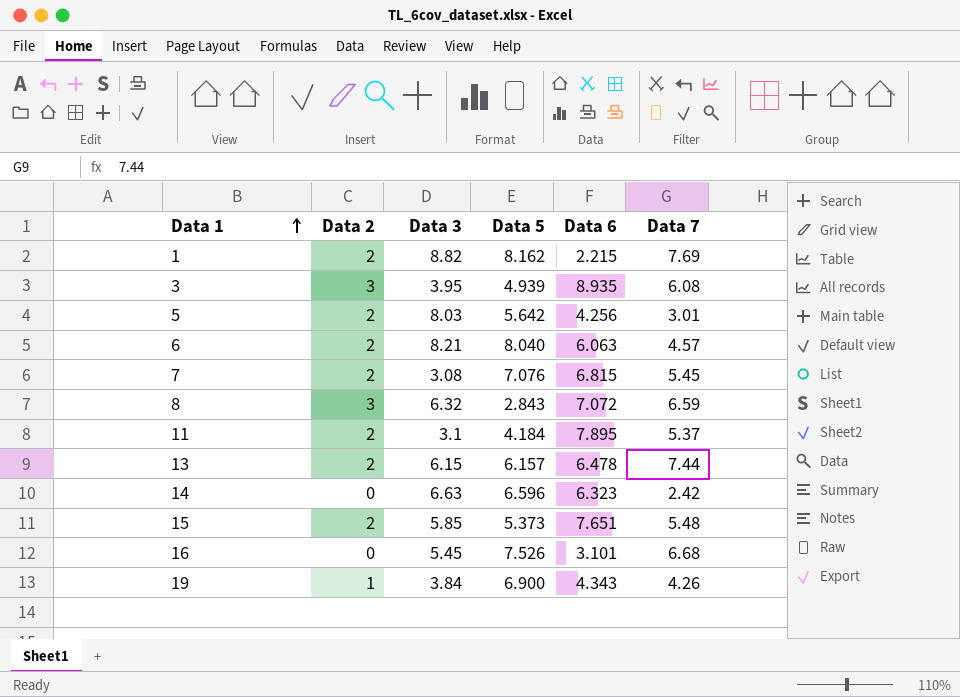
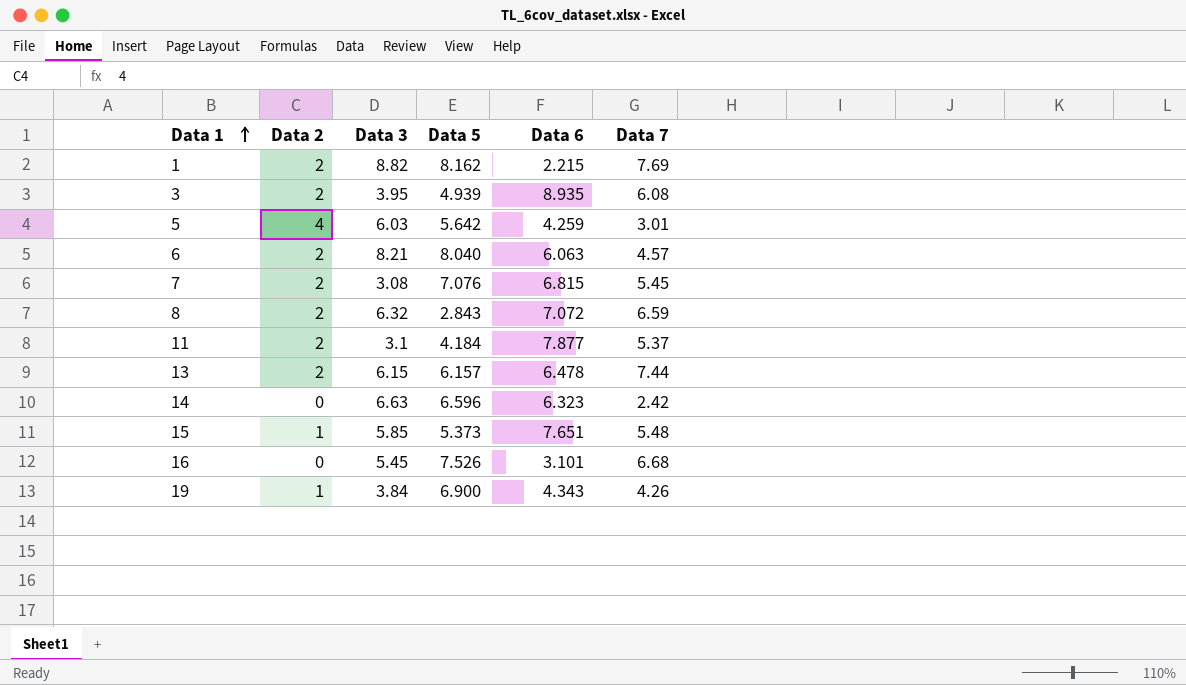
3 | Data 2: 3 -> 2
5 | Data 2: 2 -> 4
5 | Data 3: 8.03 -> 6.03
5 | Data 6: 4.256 -> 4.259
8 | Data 2: 3 -> 2
11 | Data 6: 7.895 -> 7.877
15 | Data 2: 2 -> 1

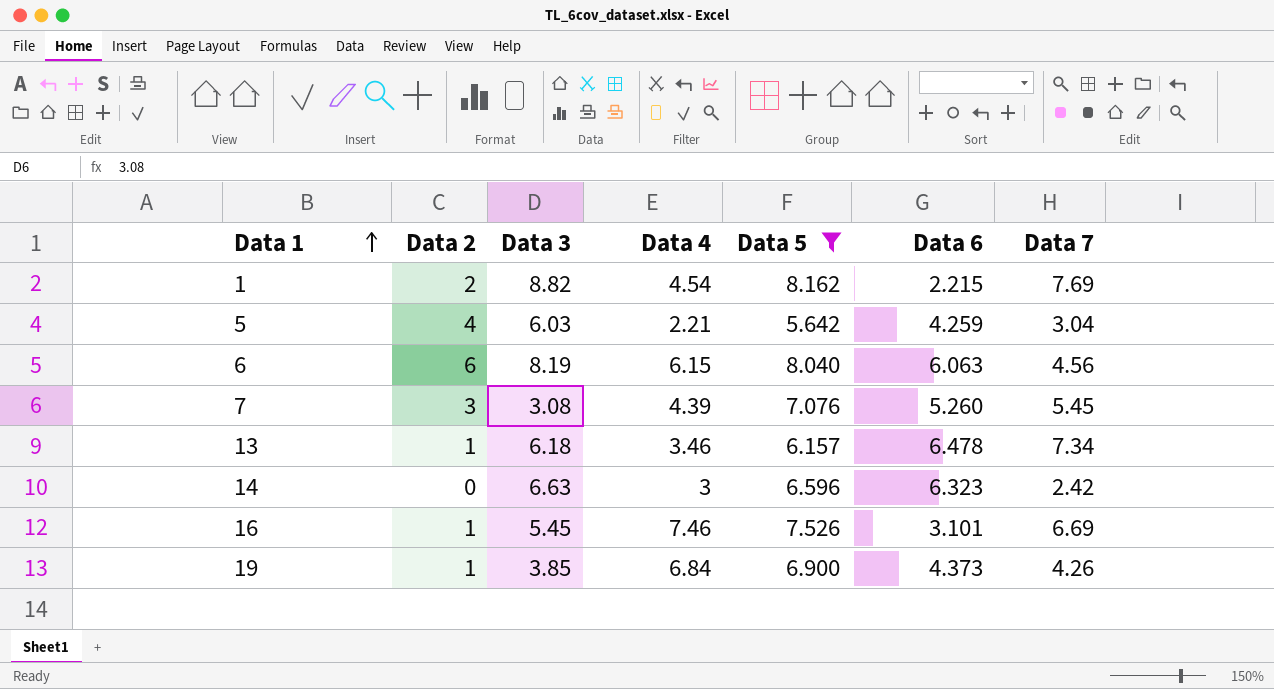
filter: none -> Data 5 >= 5.642
column Data 4 | position: none -> 4
5 | Data 7: 3.01 -> 3.04
6 | Data 2: 2 -> 6
6 | Data 3: 8.21 -> 8.19
6 | Data 7: 4.57 -> 4.56
7 | Data 2: 2 -> 3
7 | Data 6: 6.815 -> 5.260
13 | Data 2: 2 -> 1
13 | Data 3: 6.15 -> 6.18
13 | Data 7: 7.44 -> 7.34
16 | Data 2: 0 -> 1
16 | Data 7: 6.68 -> 6.69
19 | Data 3: 3.84 -> 3.85
19 | Data 6: 4.343 -> 4.373

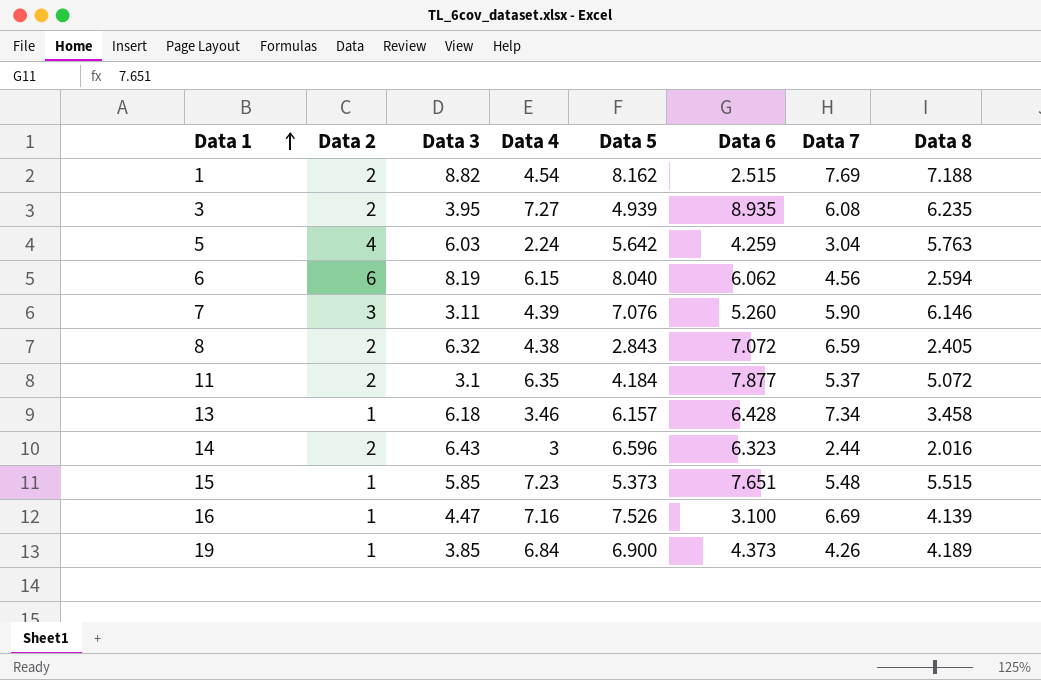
filter: Data 5 >= 5.642 -> none
column Data 8 | position: none -> 8
1 | Data 6: 2.215 -> 2.515
5 | Data 4: 2.21 -> 2.24
6 | Data 6: 6.063 -> 6.062
7 | Data 3: 3.08 -> 3.11
7 | Data 7: 5.45 -> 5.90
13 | Data 6: 6.478 -> 6.428
14 | Data 2: 0 -> 2
14 | Data 3: 6.63 -> 6.43
14 | Data 7: 2.42 -> 2.44
16 | Data 3: 5.45 -> 4.47
16 | Data 4: 7.46 -> 7.16
16 | Data 6: 3.101 -> 3.100

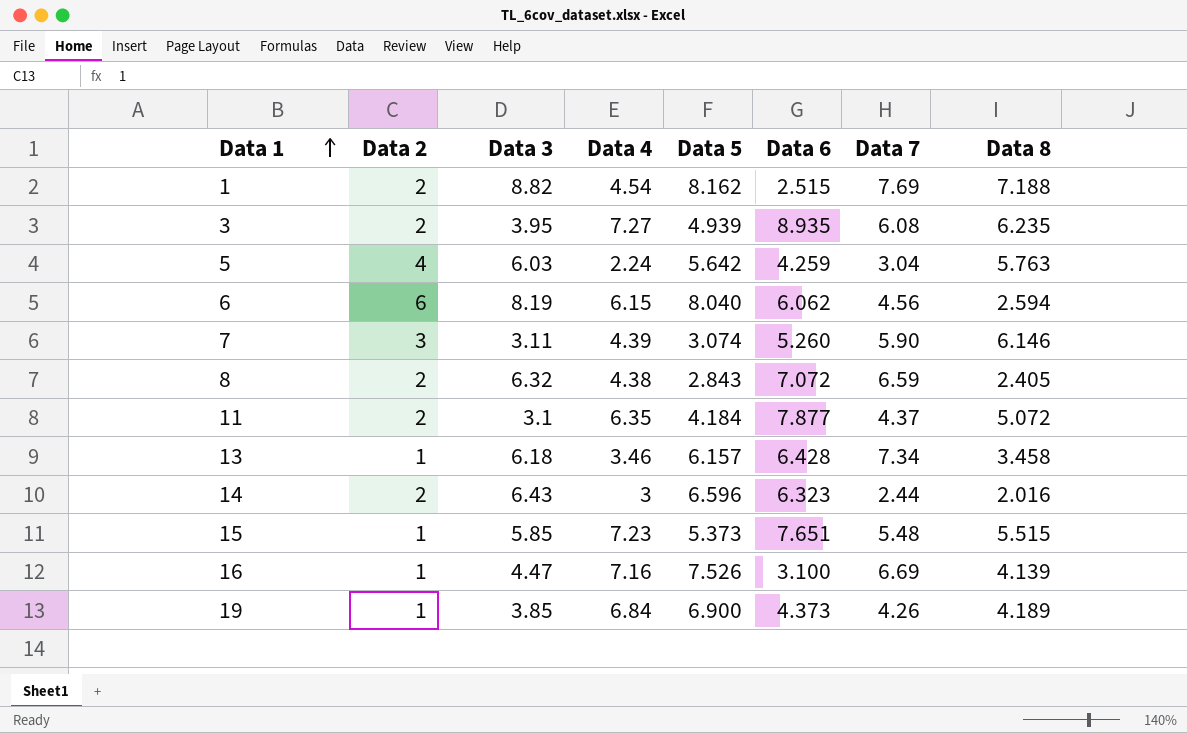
7 | Data 5: 7.076 -> 3.074
11 | Data 7: 5.37 -> 4.37

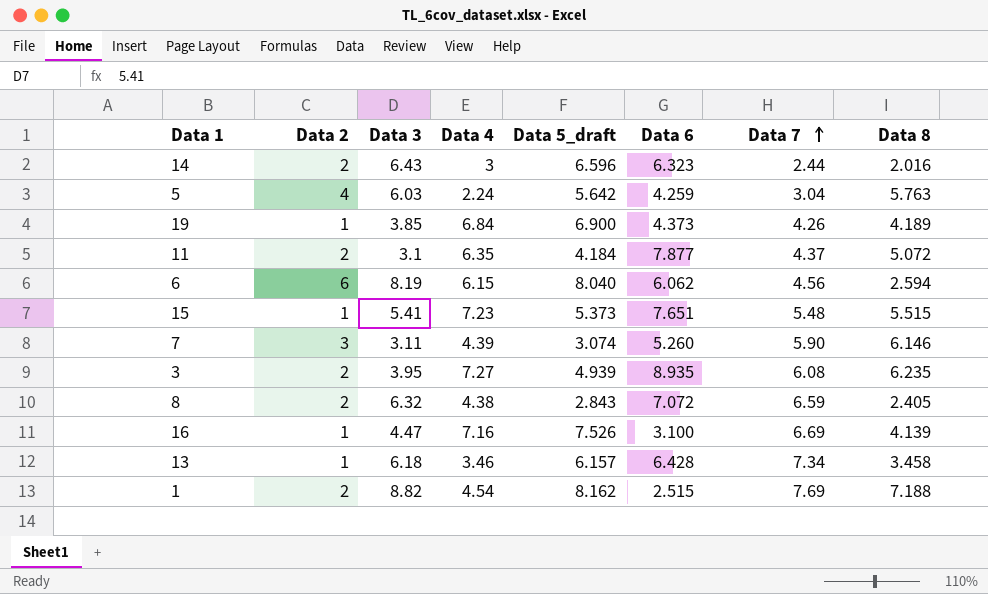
row order: Data 1 ascending -> Data 7 ascending
column name: Data 5 -> Data 5_draft
15 | Data 3: 5.85 -> 5.41

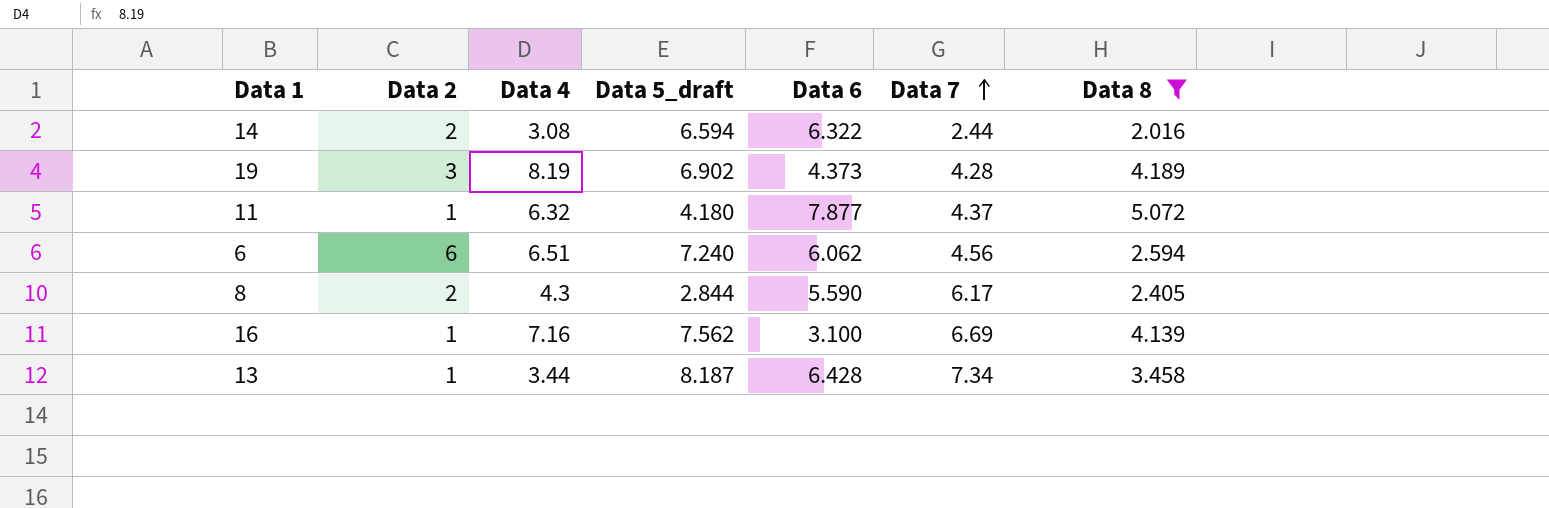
filter: none -> Data 8 <= 5.072
column Data 3 | position: 3 -> none
14 | Data 4: 3 -> 3.08
14 | Data 5_draft: 6.596 -> 6.594
14 | Data 6: 6.323 -> 6.322
19 | Data 2: 1 -> 3
19 | Data 4: 6.84 -> 8.19
19 | Data 5_draft: 6.900 -> 6.902
19 | Data 7: 4.26 -> 4.28
11 | Data 2: 2 -> 1
11 | Data 4: 6.35 -> 6.32
11 | Data 5_draft: 4.184 -> 4.180
6 | Data 4: 6.15 -> 6.51
6 | Data 5_draft: 8.040 -> 7.240
8 | Data 4: 4.38 -> 4.3
8 | Data 5_draft: 2.843 -> 2.844
8 | Data 6: 7.072 -> 5.590
8 | Data 7: 6.59 -> 6.17
16 | Data 5_draft: 7.526 -> 7.562
13 | Data 4: 3.46 -> 3.44
13 | Data 5_draft: 6.157 -> 8.187

